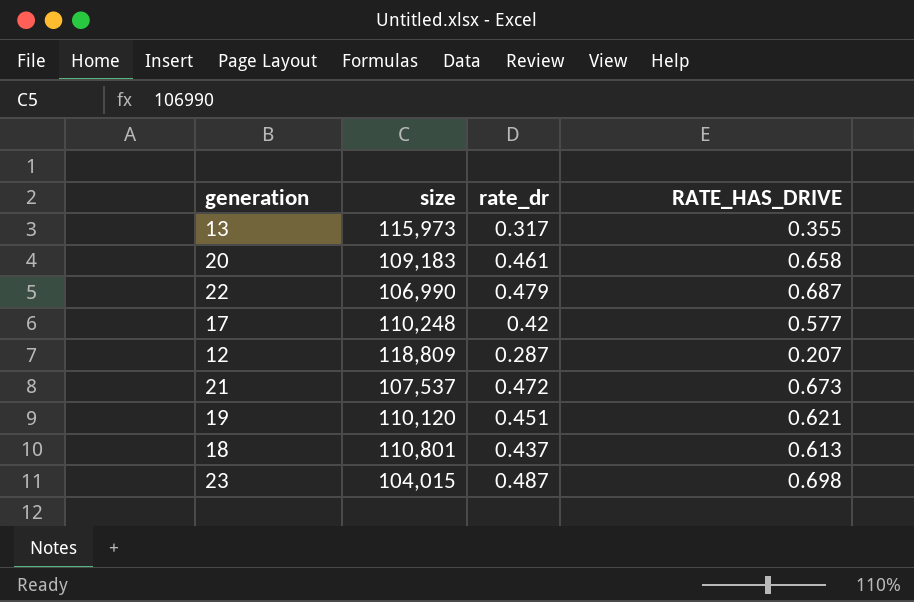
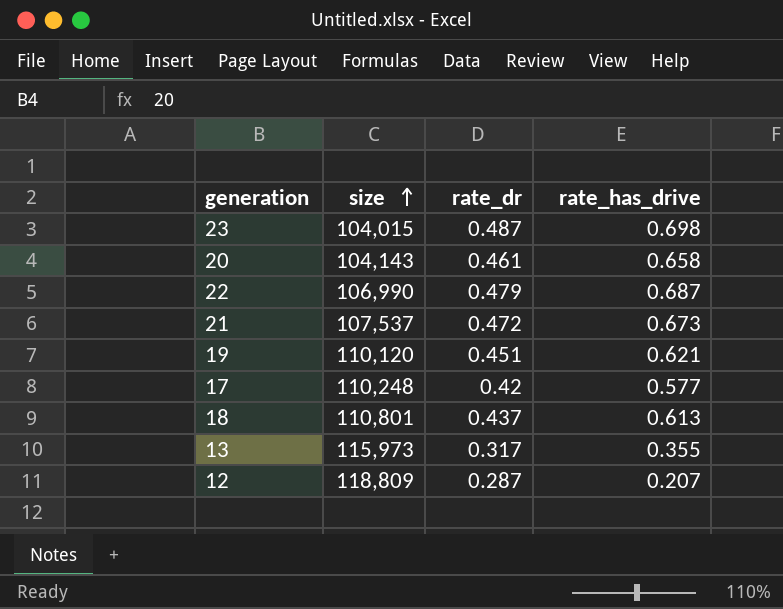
row order: none -> size ascending
column name: RATE_HAS_DRIVE -> rate_has_drive
20 | size: 109,183 -> 104,143

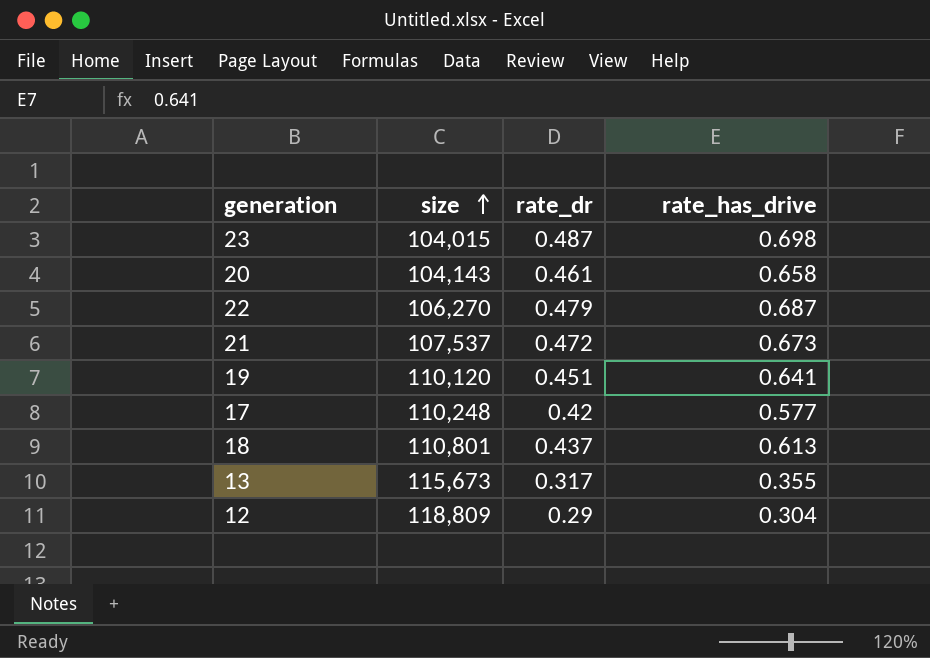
22 | size: 106,990 -> 106,270
19 | rate_has_drive: 0.621 -> 0.641
13 | size: 115,973 -> 115,673
12 | rate_dr: 0.287 -> 0.29
12 | rate_has_drive: 0.207 -> 0.304

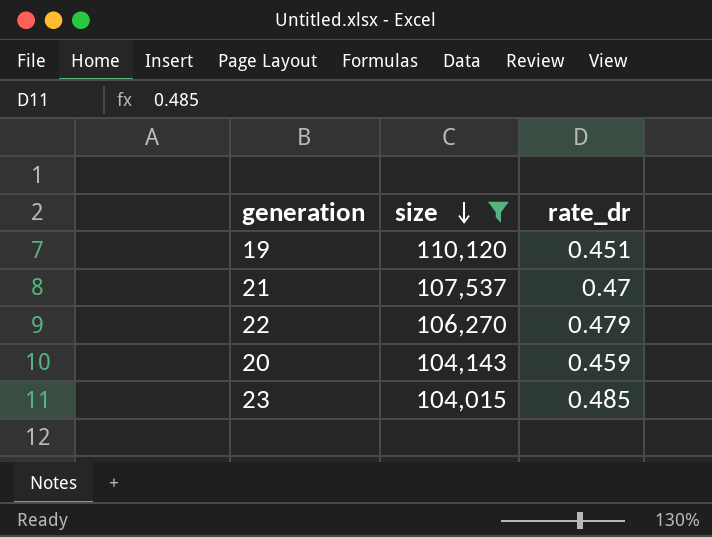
filter: none -> size <= 110,120
row order: size ascending -> size descending
column rate_has_drive | position: 4 -> none
21 | rate_dr: 0.472 -> 0.47
20 | rate_dr: 0.461 -> 0.459
23 | rate_dr: 0.487 -> 0.485

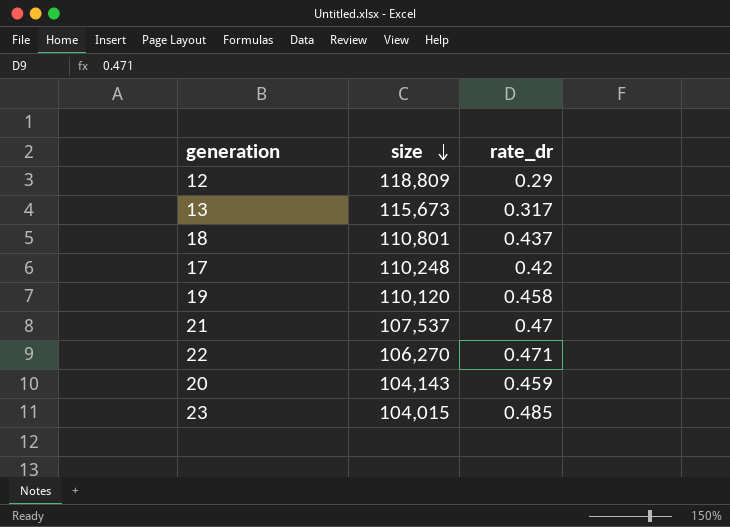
filter: size <= 110,120 -> none
19 | rate_dr: 0.451 -> 0.458
22 | rate_dr: 0.479 -> 0.471

